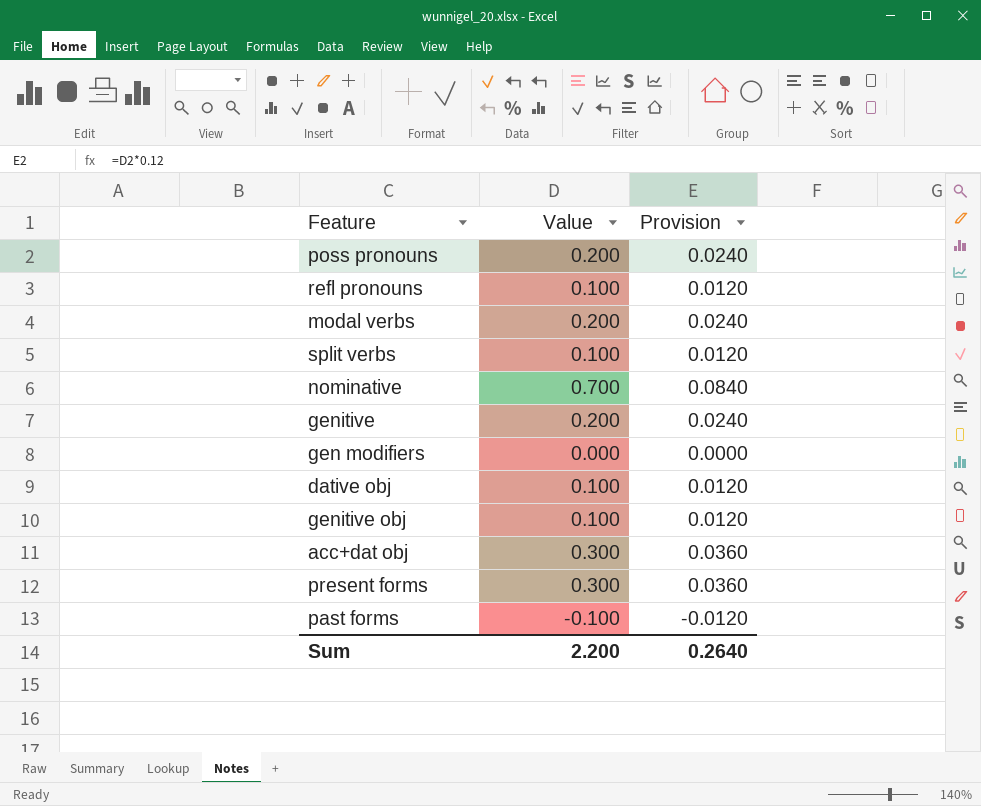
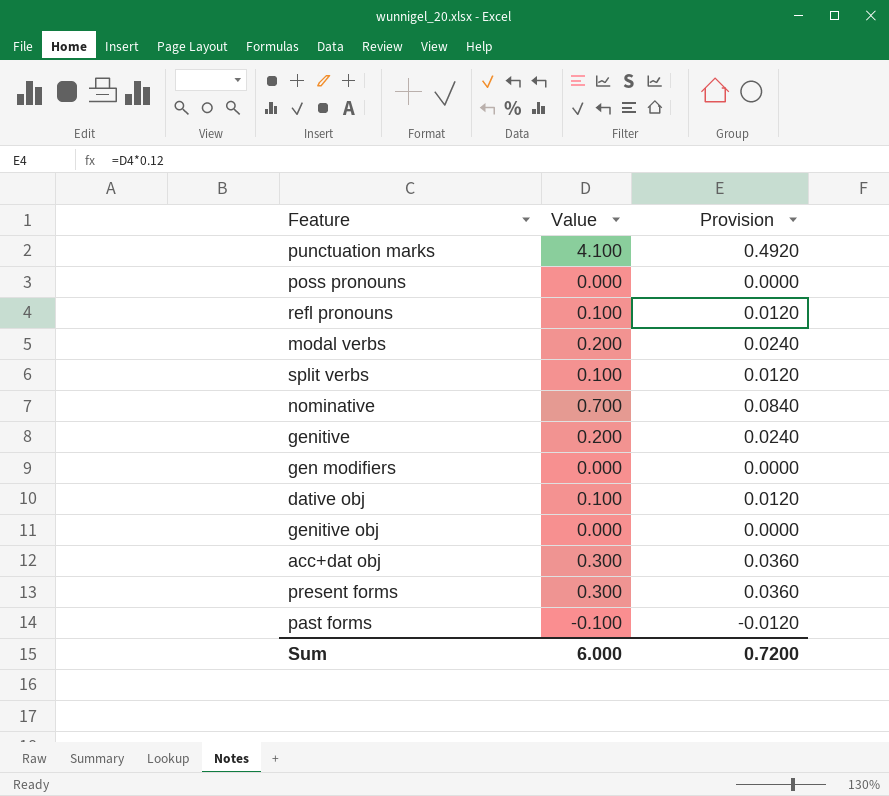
row punctuation marks: none -> 4.100 | 0.4920
poss pronouns | Value: 0.200 -> 0.000
poss pronouns | Provision: 0.0240 -> 0.0000
genitive obj | Value: 0.100 -> 0.000
genitive obj | Provision: 0.0120 -> 0.0000
Sum | Value: 2.200 -> 6.000
Sum | Provision: 0.2640 -> 0.7200

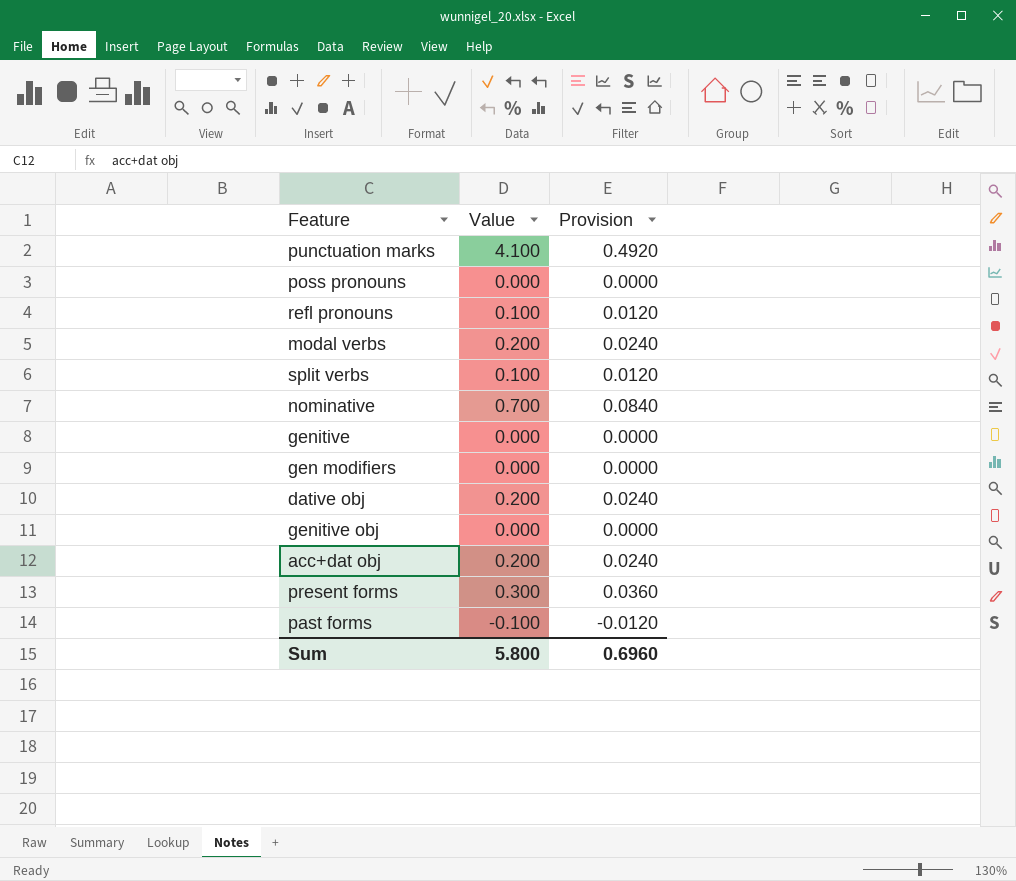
genitive | Value: 0.200 -> 0.000
genitive | Provision: 0.0240 -> 0.0000
dative obj | Value: 0.100 -> 0.200
dative obj | Provision: 0.0120 -> 0.0240
acc+dat obj | Value: 0.300 -> 0.200
acc+dat obj | Provision: 0.0360 -> 0.0240
Sum | Value: 6.000 -> 5.800
Sum | Provision: 0.7200 -> 0.6960

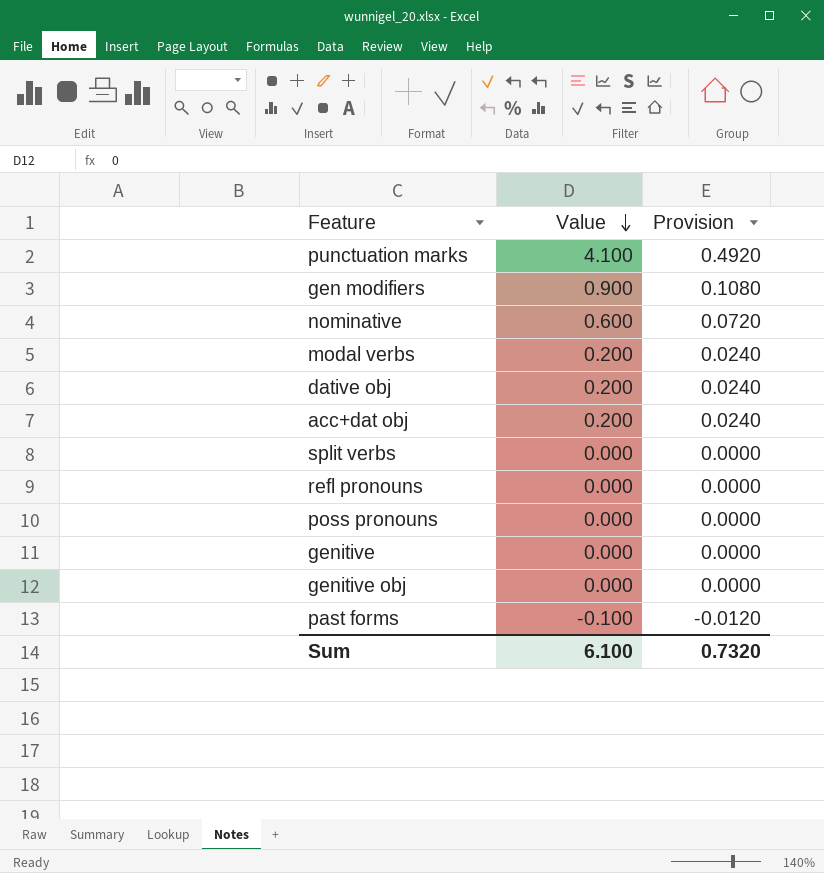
row order: none -> Value descending
row present forms: 0.300 | 0.0360 -> none
gen modifiers | Value: 0.000 -> 0.900
gen modifiers | Provision: 0.0000 -> 0.1080
nominative | Value: 0.700 -> 0.600
nominative | Provision: 0.0840 -> 0.0720
split verbs | Value: 0.100 -> 0.000
split verbs | Provision: 0.0120 -> 0.0000
refl pronouns | Value: 0.100 -> 0.000
refl pronouns | Provision: 0.0120 -> 0.0000
Sum | Value: 5.800 -> 6.100
Sum | Provision: 0.6960 -> 0.7320

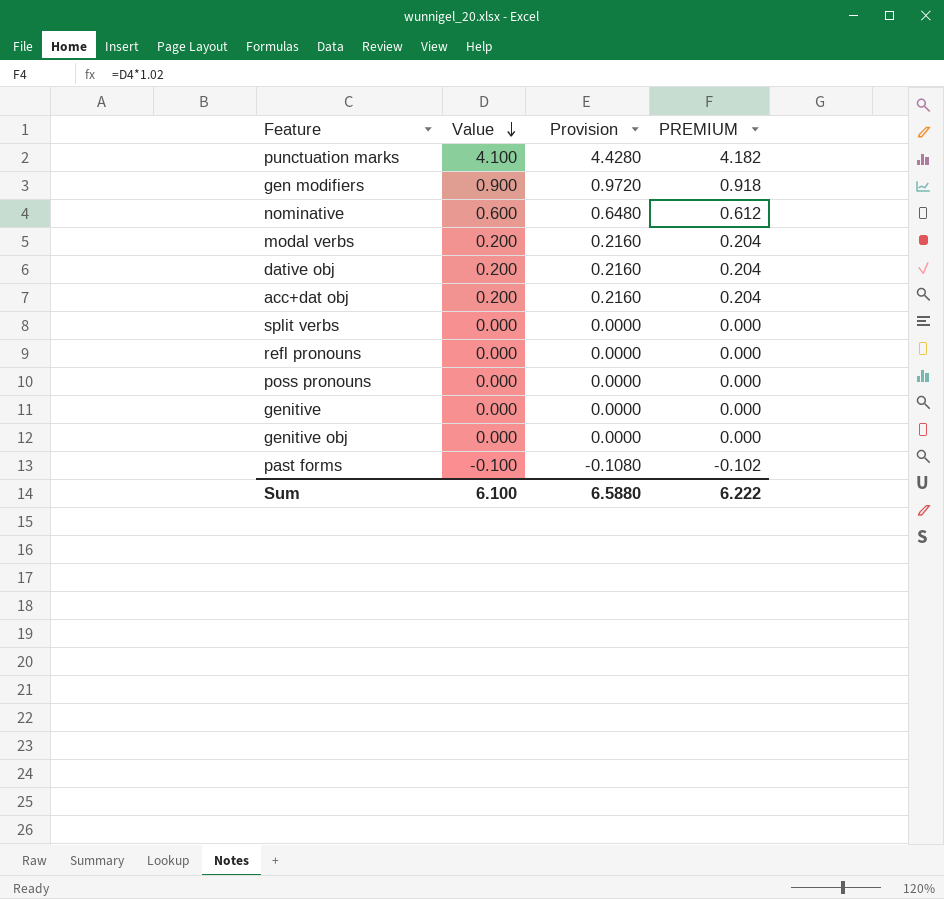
column Provision | formula: [Value] * 0.12 -> [Value] * 1.08
column PREMIUM | formula: none -> [Value] * 1.02
Sum | Provision: 0.7320 -> 6.5880

